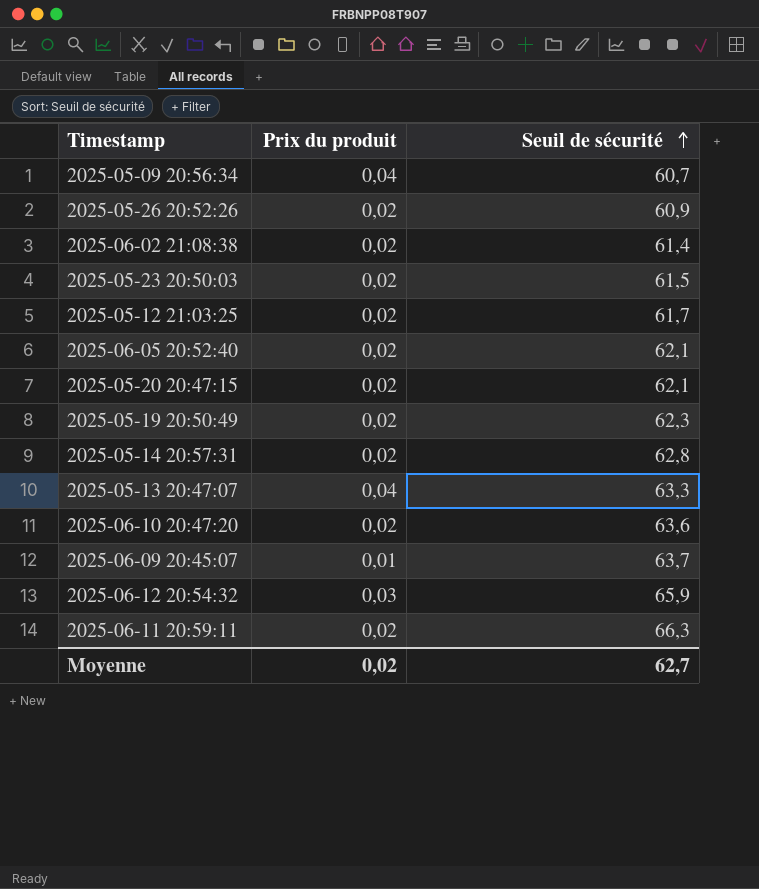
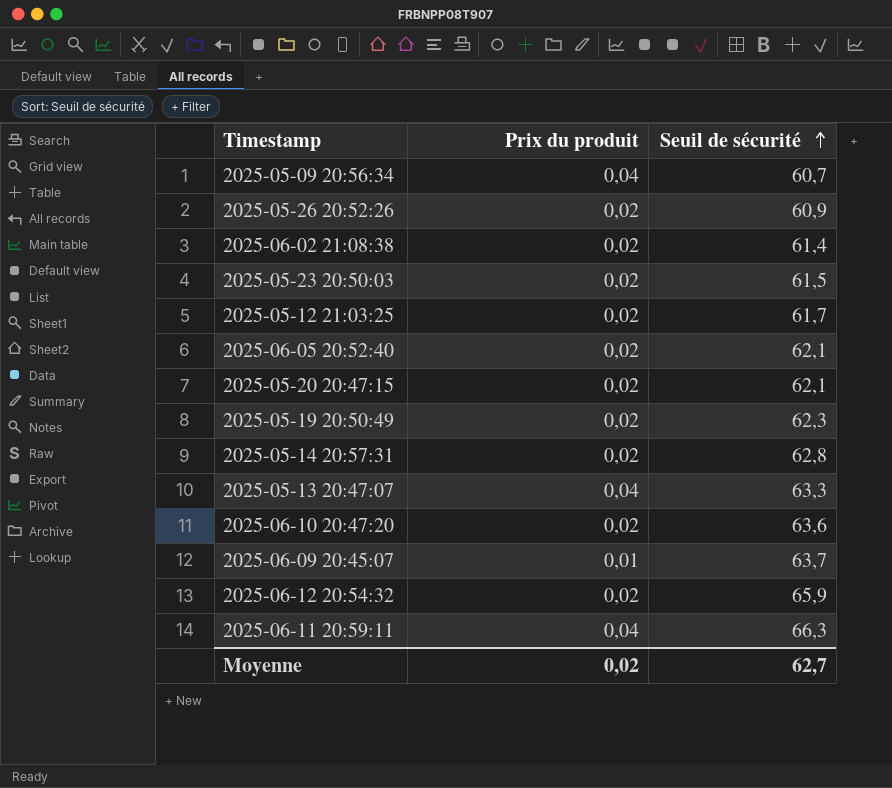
2025-06-12 20:54:32 | Prix du produit: 0,03 -> 0,02
2025-06-11 20:59:11 | Prix du produit: 0,02 -> 0,04

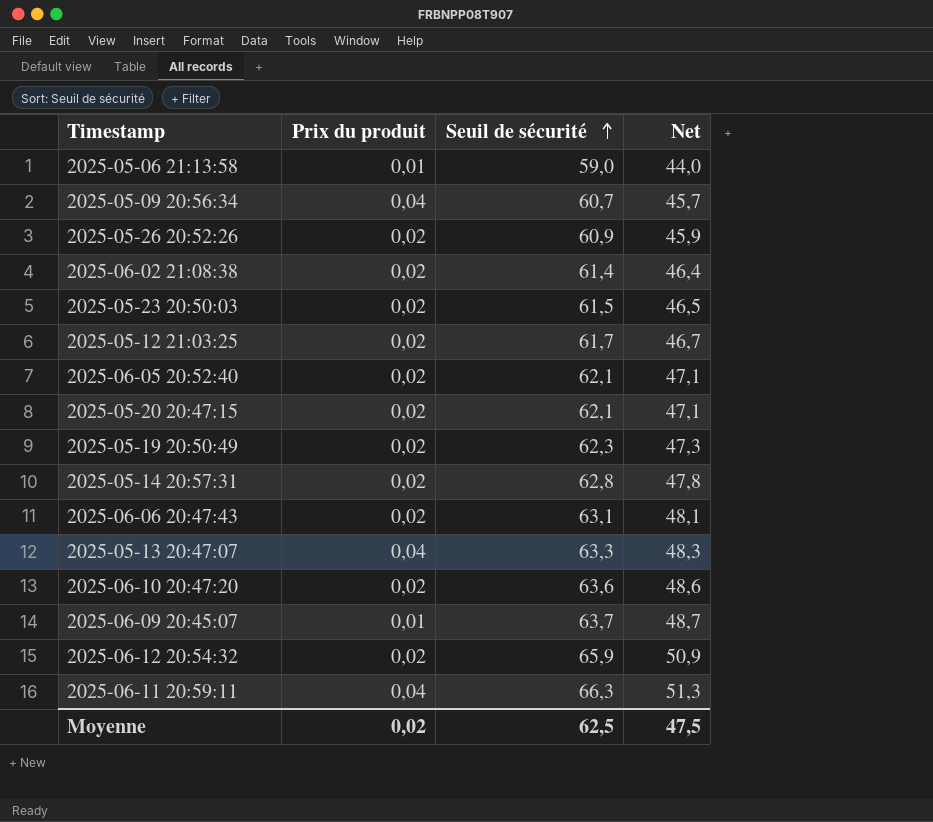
column Net | formula: none -> [Seuil de sécurité] - 15
row 2025-05-06 21:13:58: none -> 0,01 | 59,0 | 44,0
row 2025-06-06 20:47:43: none -> 0,02 | 63,1 | 48,1
Moyenne | Seuil de sécurité: 62,7 -> 62,5

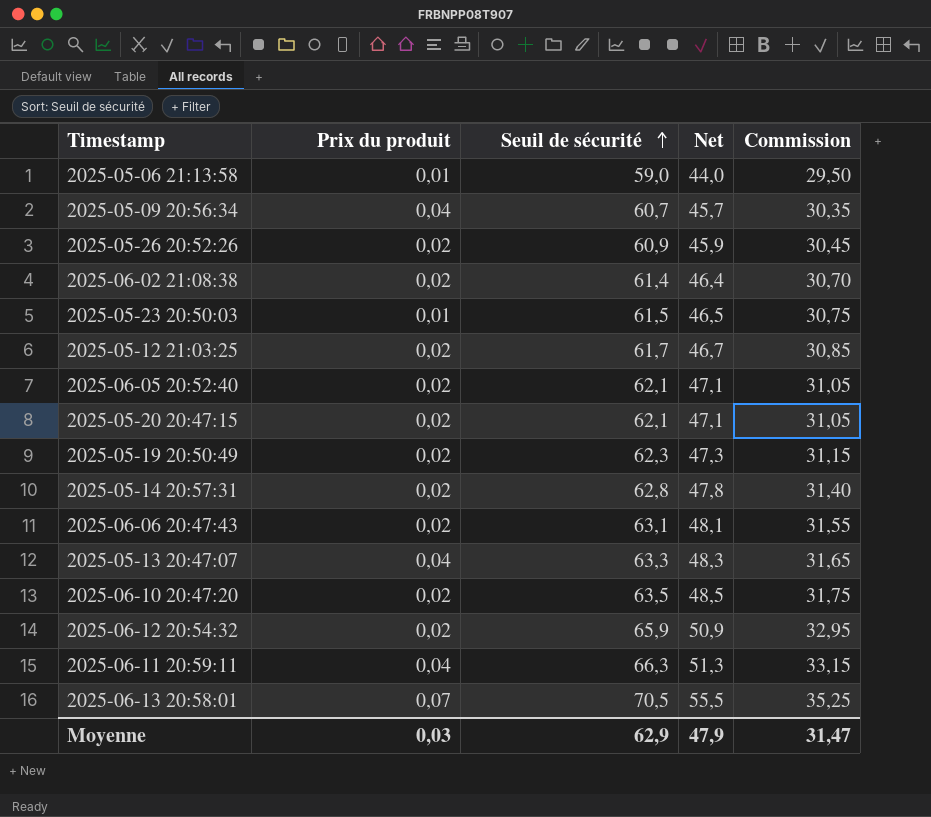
column Commission | formula: none -> [Seuil de sécurité] * 0,5
row 2025-06-09 20:45:07: 0,01 | 63,7 | 48,7 -> none
2025-05-23 20:50:03 | Prix du produit: 0,02 -> 0,01
2025-06-10 20:47:20 | Seuil de sécurité: 63,6 -> 63,5
2025-06-10 20:47:20 | Net: 48,6 -> 48,5
row 2025-06-13 20:58:01: none -> 0,07 | 70,5 | 55,5 | 35,25
Moyenne | Prix du produit: 0,02 -> 0,03
Moyenne | Seuil de sécurité: 62,5 -> 62,9
Moyenne | Net: 47,5 -> 47,9

